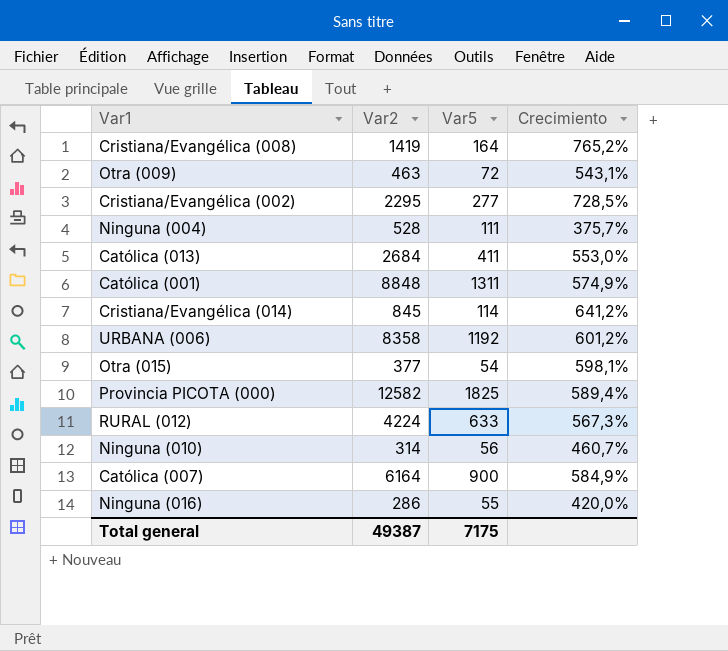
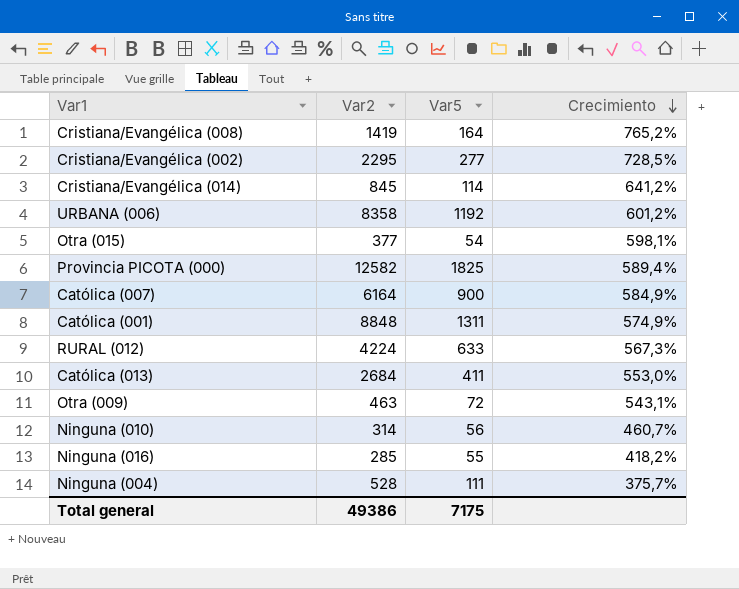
row order: none -> Crecimiento descending
Ninguna (016) | Var2: 286 -> 285
Ninguna (016) | Crecimiento: 420,0% -> 418,2%
Total general | Var2: 49387 -> 49386

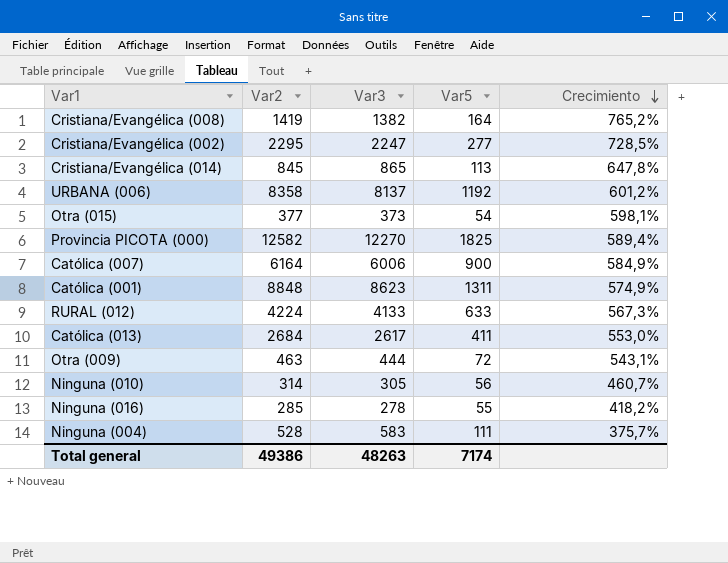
column Var3 | position: none -> 3
Cristiana/Evangélica (014) | Var5: 114 -> 113
Cristiana/Evangélica (014) | Crecimiento: 641,2% -> 647,8%
Total general | Var5: 7175 -> 7174

